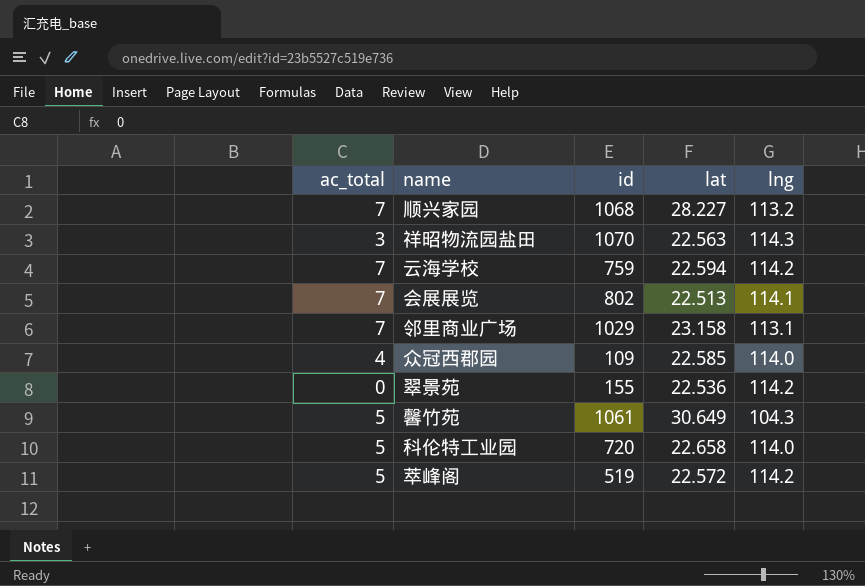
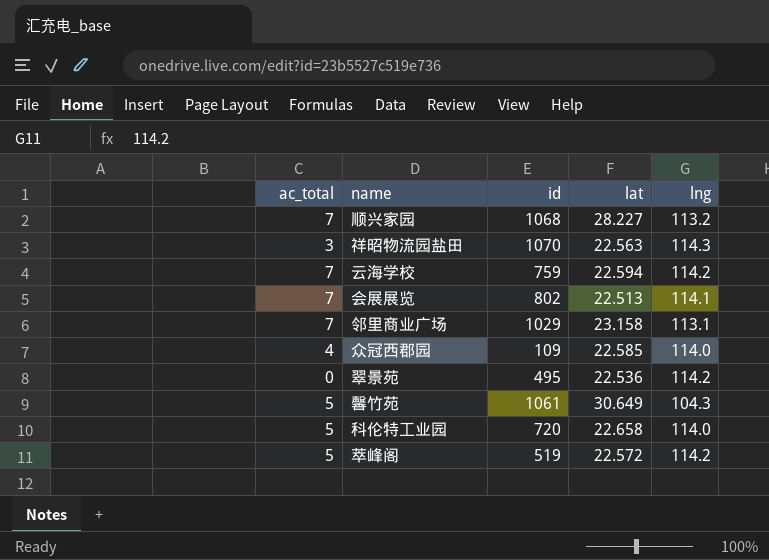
翠景苑 | id: 155 -> 495

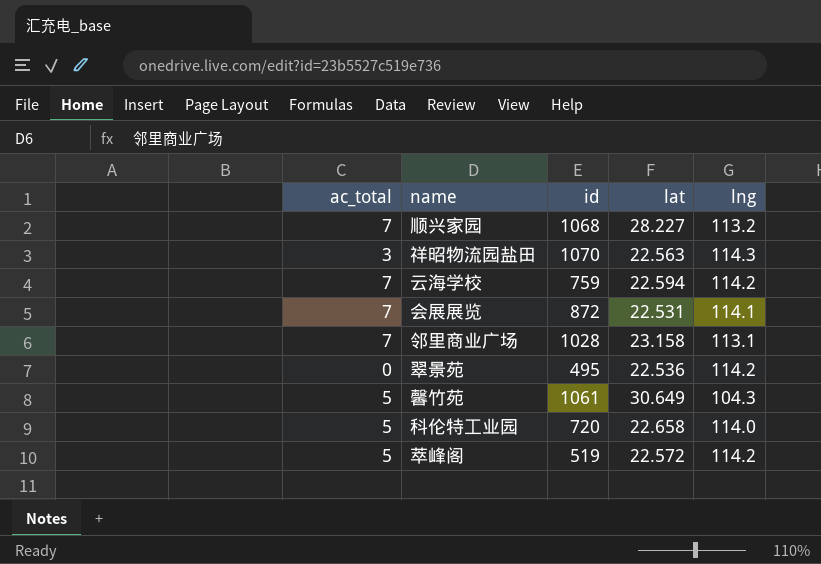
row 众冠西郡园: 4 | 109 | 22.585 | 114.0 -> none
会展展览 | id: 802 -> 872
会展展览 | lat: 22.513 -> 22.531
邻里商业广场 | id: 1029 -> 1028

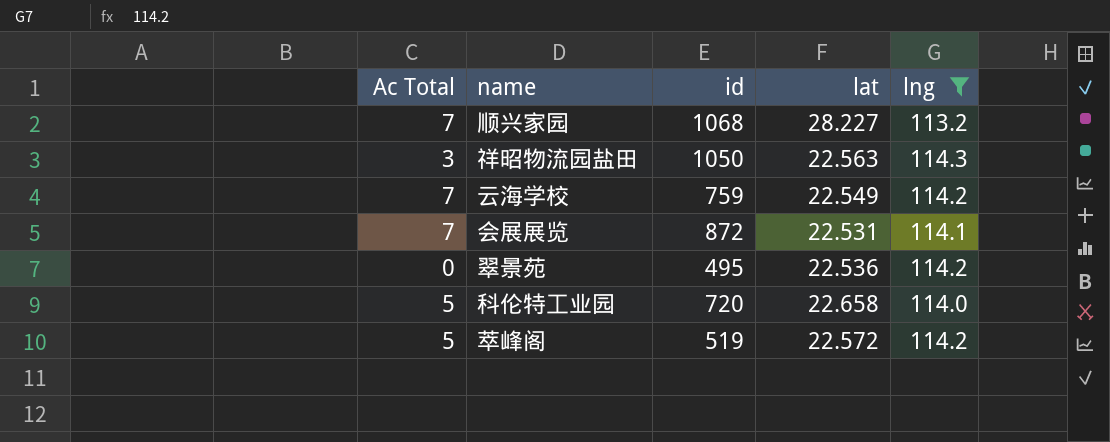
filter: none -> lng >= 113.2
column name: ac_total -> Ac Total
祥昭物流园盐田 | id: 1070 -> 1050
云海学校 | lat: 22.594 -> 22.549

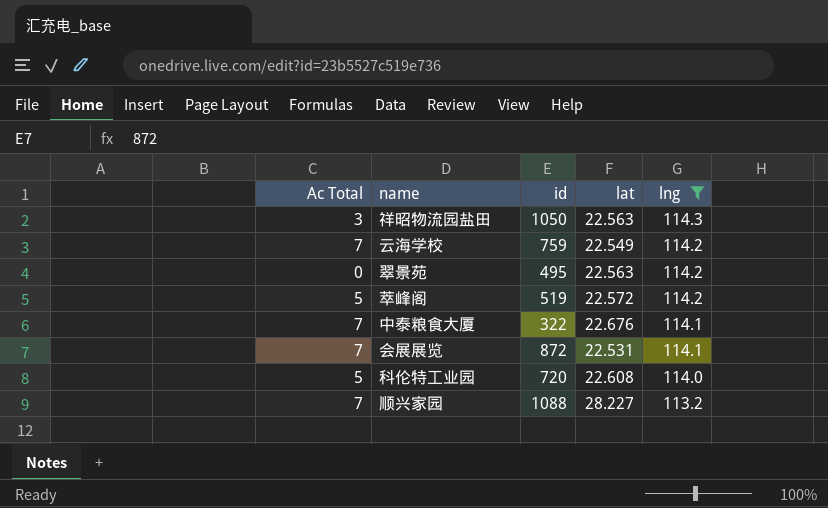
row order: none -> lng descending
翠景苑 | lat: 22.536 -> 22.563
row 中泰粮食大厦: none -> 7 | 322 | 22.676 | 114.1
科伦特工业园 | lat: 22.658 -> 22.608
顺兴家园 | id: 1068 -> 1088

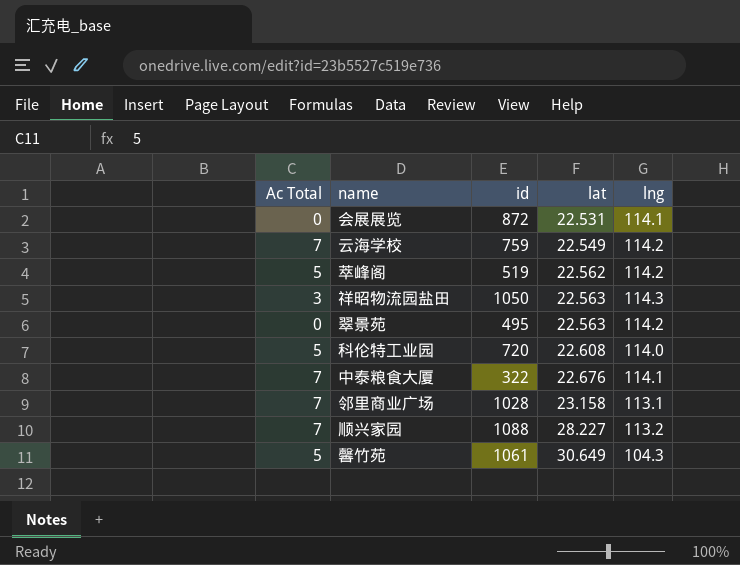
filter: lng >= 113.2 -> none
row order: lng descending -> lat ascending
会展展览 | Ac Total: 7 -> 0
萃峰阁 | lat: 22.572 -> 22.562

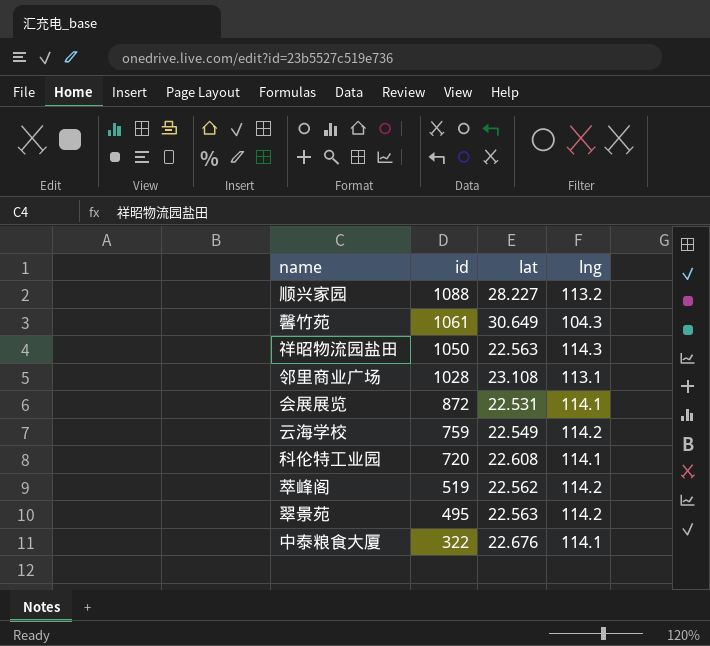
row order: lat ascending -> id descending
column Ac Total | position: 1 -> none
邻里商业广场 | lat: 23.158 -> 23.108
科伦特工业园 | lng: 114.0 -> 114.1

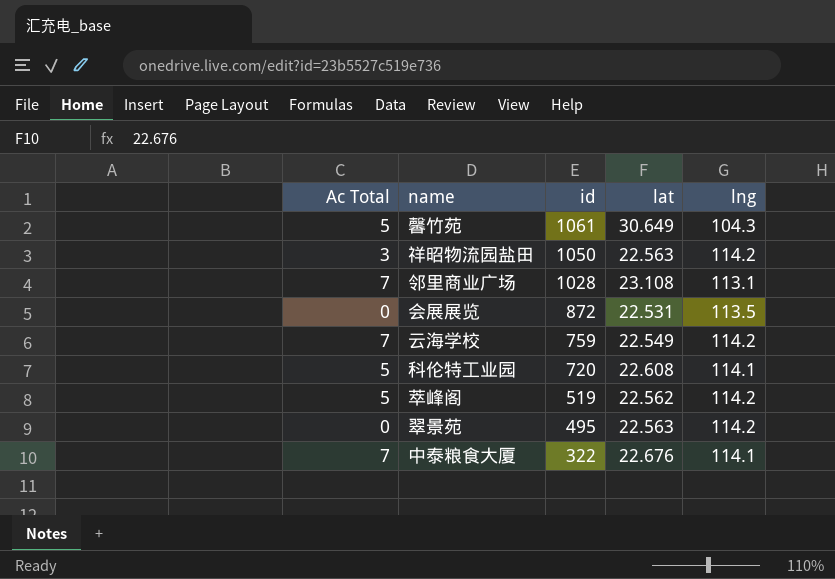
column Ac Total | position: none -> 1
row 顺兴家园: 1088 | 28.227 | 113.2 -> none
祥昭物流园盐田 | lng: 114.3 -> 114.2
会展展览 | lng: 114.1 -> 113.5

